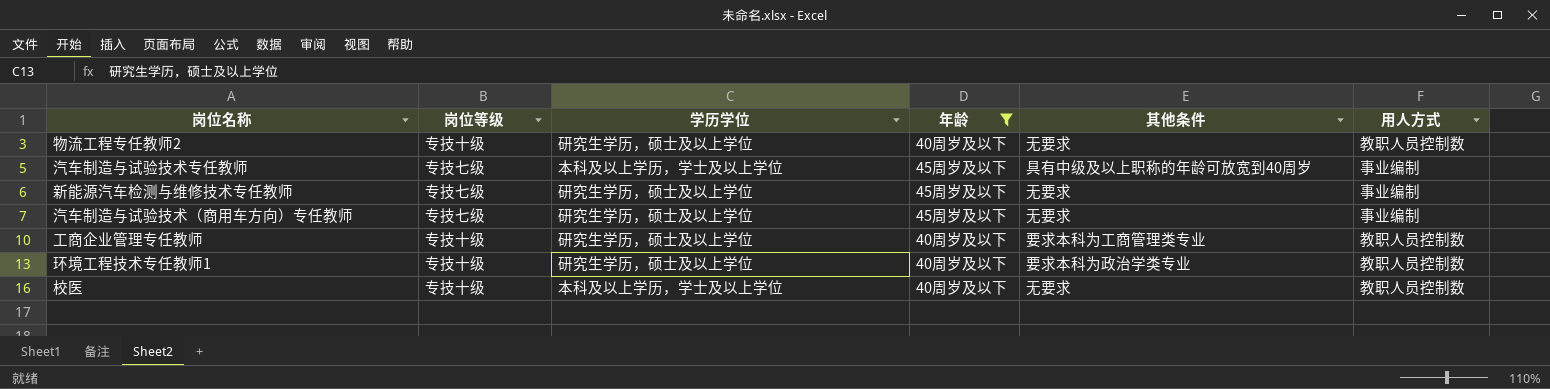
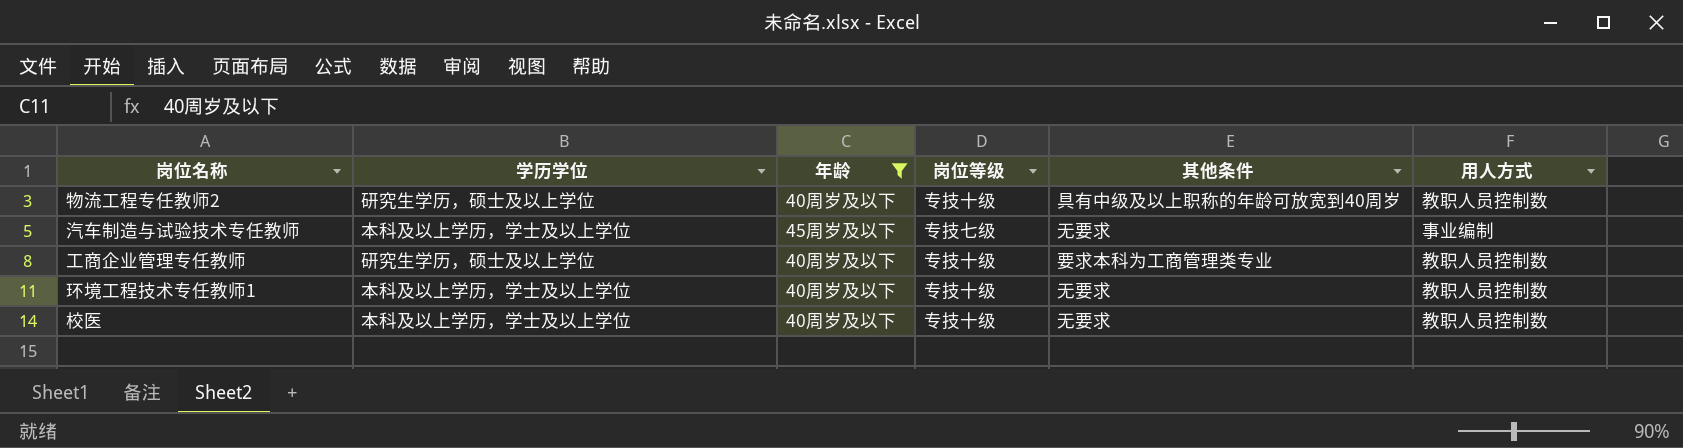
column 岗位等级 | position: 2 -> 4
row 新能源汽车检测与维修技术专任教师: 专技七级 | 研究生学历，硕士及以上学位 | 45周岁及以下 | 无要求 | 事业编制 -> none
row 汽车制造与试验技术（商用车方向）专任教师: 专技七级 | 研究生学历，硕士及以上学位 | 45周岁及以下 | 无要求 | 事业编制 -> none
物流工程专任教师2 | 其他条件: 无要求 -> 具有中级及以上职称的年龄可放宽到40周岁
汽车制造与试验技术专任教师 | 其他条件: 具有中级及以上职称的年龄可放宽到40周岁 -> 无要求
环境工程技术专任教师1 | 学历学位: 研究生学历，硕士及以上学位 -> 本科及以上学历，学士及以上学位
环境工程技术专任教师1 | 其他条件: 要求本科为政治学类专业 -> 无要求

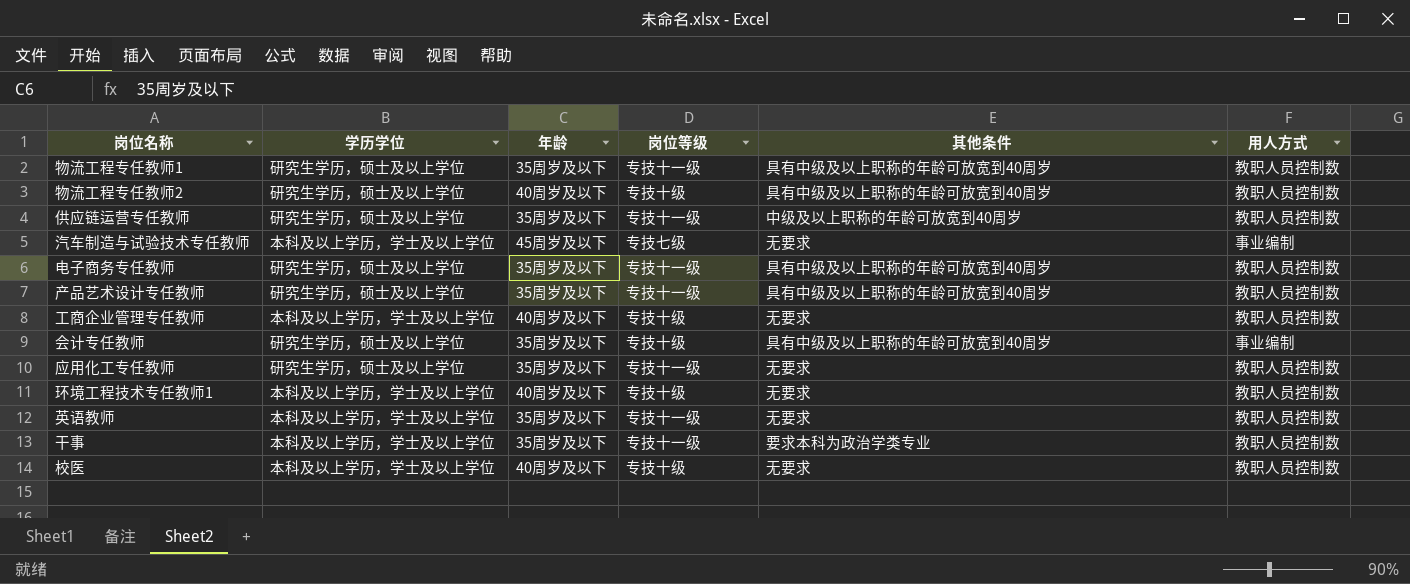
filter: 年龄 != 35周岁及以下 -> none
工商企业管理专任教师 | 学历学位: 研究生学历，硕士及以上学位 -> 本科及以上学历，学士及以上学位
工商企业管理专任教师 | 其他条件: 要求本科为工商管理类专业 -> 无要求

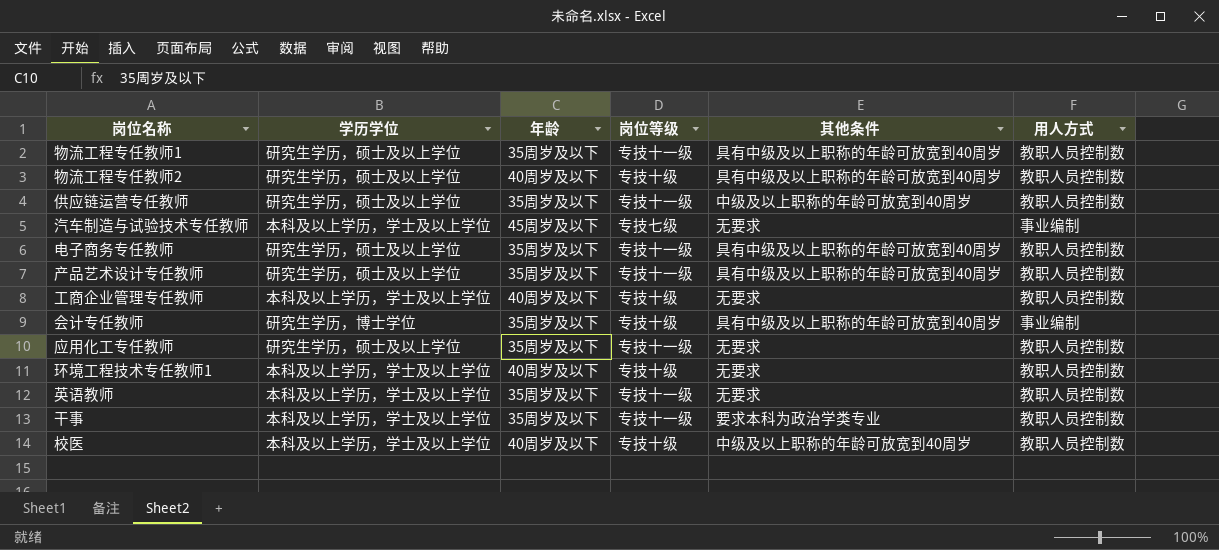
会计专任教师 | 学历学位: 研究生学历，硕士及以上学位 -> 研究生学历，博士学位
校医 | 其他条件: 无要求 -> 中级及以上职称的年龄可放宽到40周岁

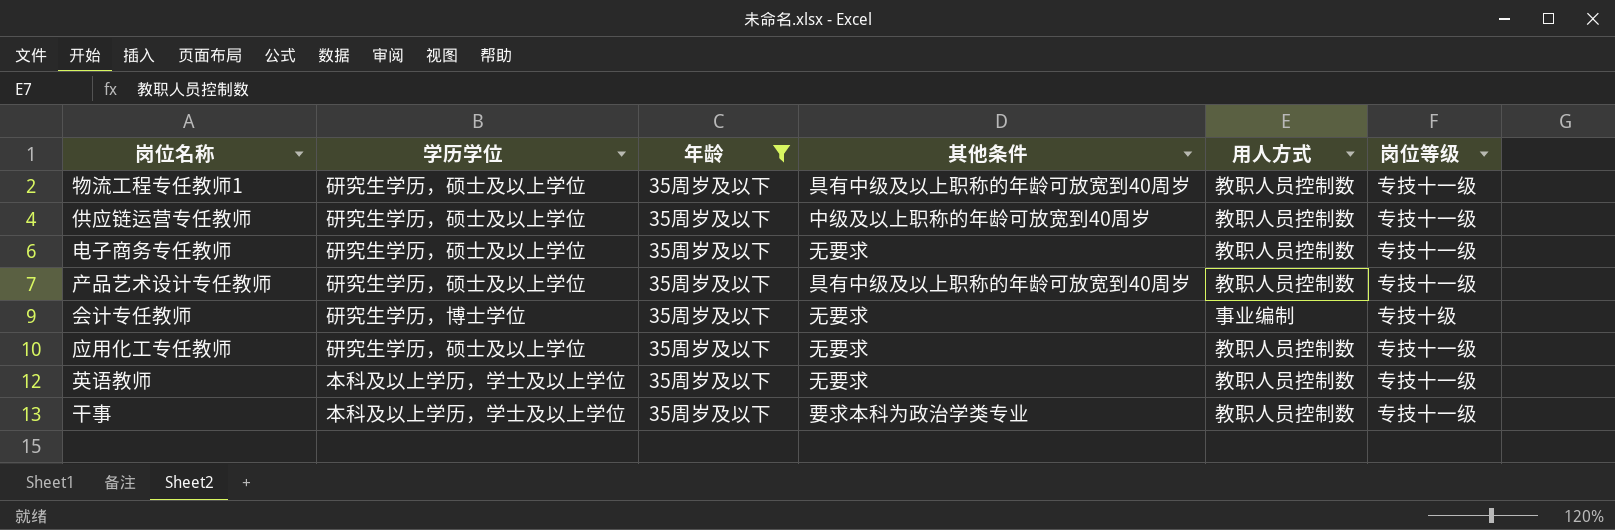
filter: none -> 年龄 = 35周岁及以下
column 岗位等级 | position: 4 -> 6
电子商务专任教师 | 其他条件: 具有中级及以上职称的年龄可放宽到40周岁 -> 无要求
会计专任教师 | 其他条件: 具有中级及以上职称的年龄可放宽到40周岁 -> 无要求

